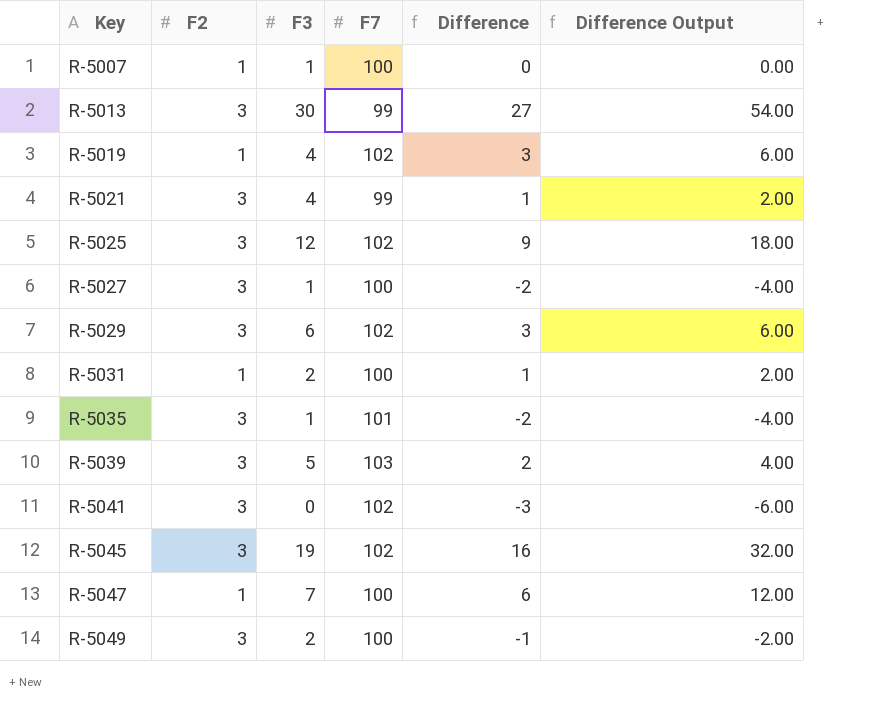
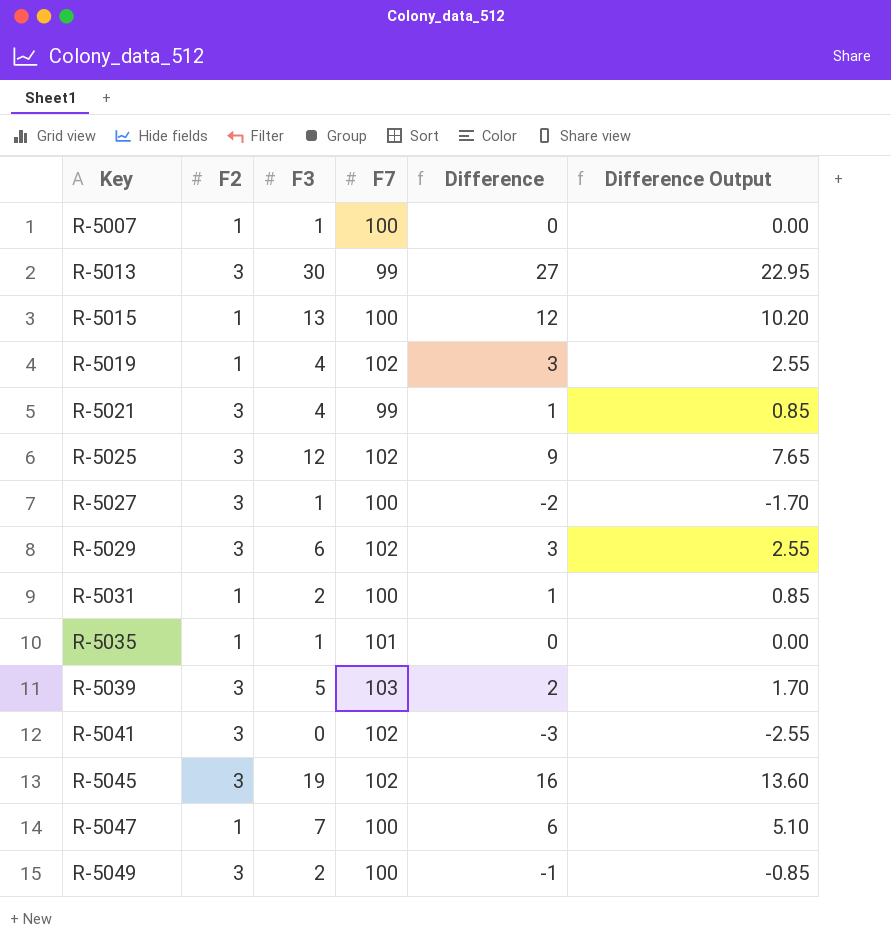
column Difference Output | formula: [Difference] * 2 -> [Difference] * 0.85
row R-5015: none -> 1 | 13 | 100 | 12 | 10.20
R-5035 | F2: 3 -> 1
R-5035 | Difference: -2 -> 0

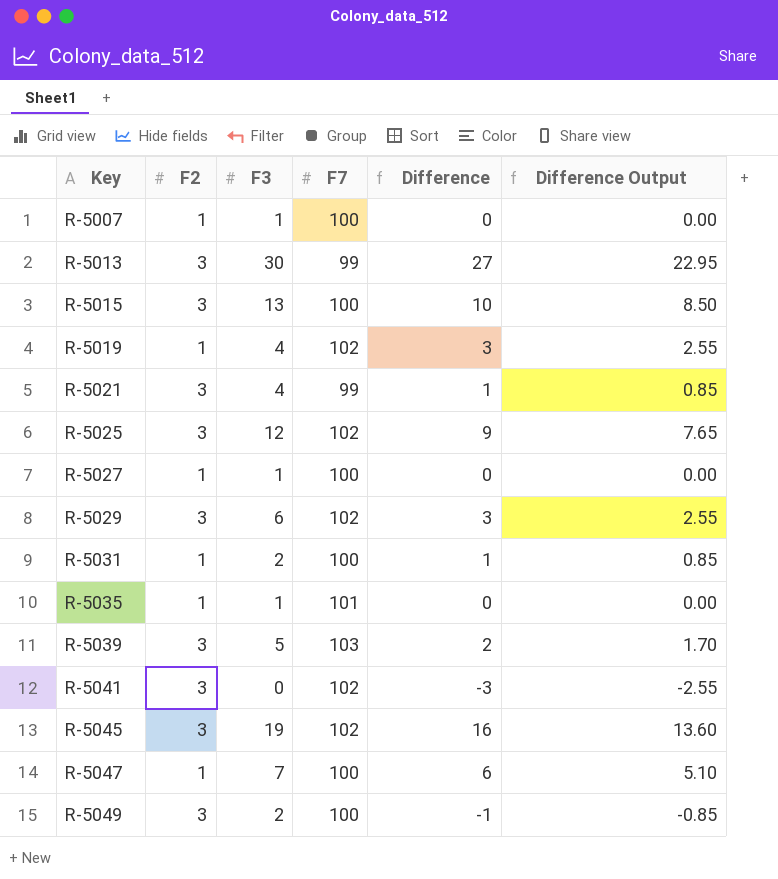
R-5015 | F2: 1 -> 3
R-5015 | Difference: 12 -> 10
R-5015 | Difference Output: 10.20 -> 8.50
R-5027 | F2: 3 -> 1
R-5027 | Difference: -2 -> 0
R-5027 | Difference Output: -1.70 -> 0.00

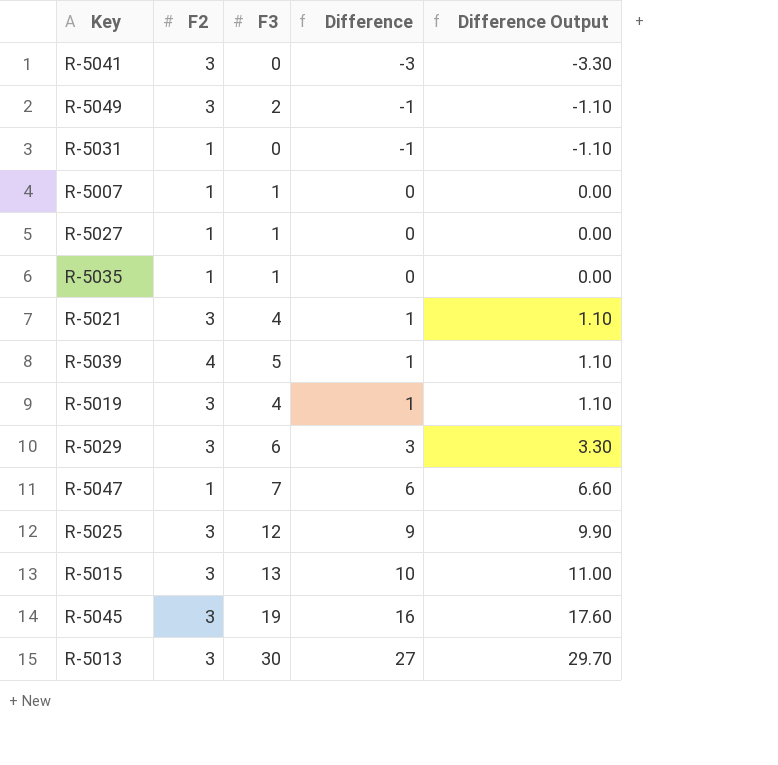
row order: Key ascending -> Difference ascending
column F7 | position: 4 -> none
column Difference Output | formula: [Difference] * 0.85 -> [Difference] * 1.1
R-5031 | F3: 2 -> 0
R-5031 | Difference: 1 -> -1
R-5039 | F2: 3 -> 4
R-5039 | Difference: 2 -> 1
R-5019 | F2: 1 -> 3
R-5019 | Difference: 3 -> 1

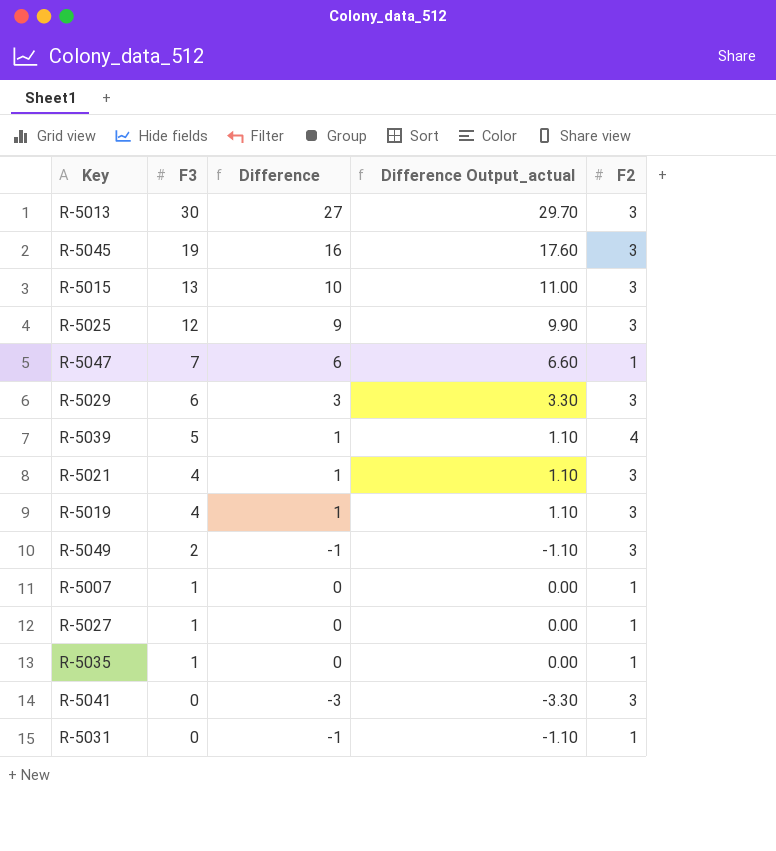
row order: Difference ascending -> F3 descending
column name: Difference Output -> Difference Output_actual
column F2 | position: 2 -> 5

